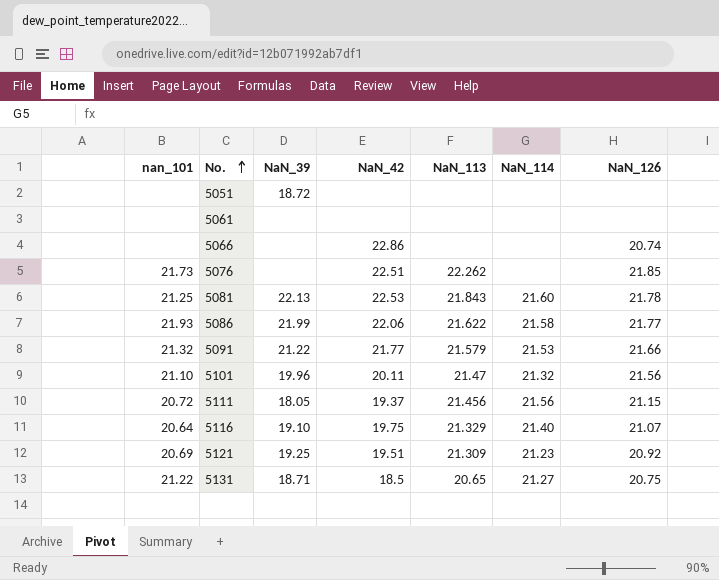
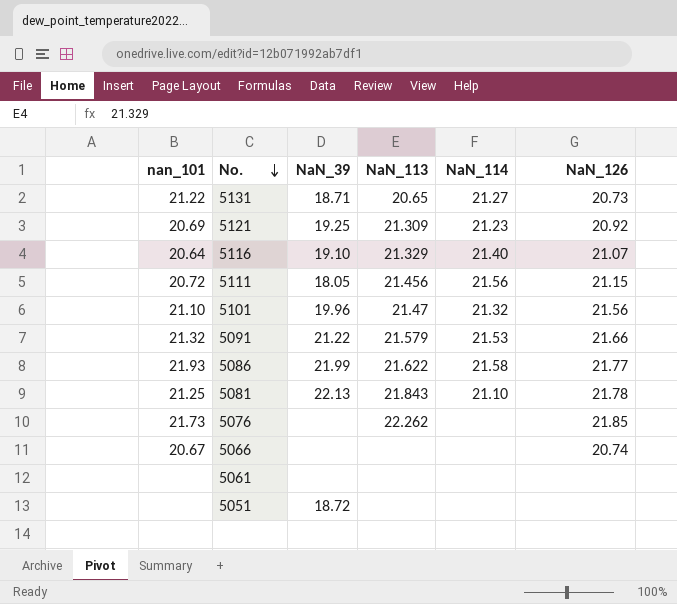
row order: No. ascending -> No. descending
column NaN_42 | position: 4 -> none
5131 | NaN_126: 20.75 -> 20.73
5081 | NaN_114: 21.60 -> 21.10
5066 | nan_101: none -> 20.67

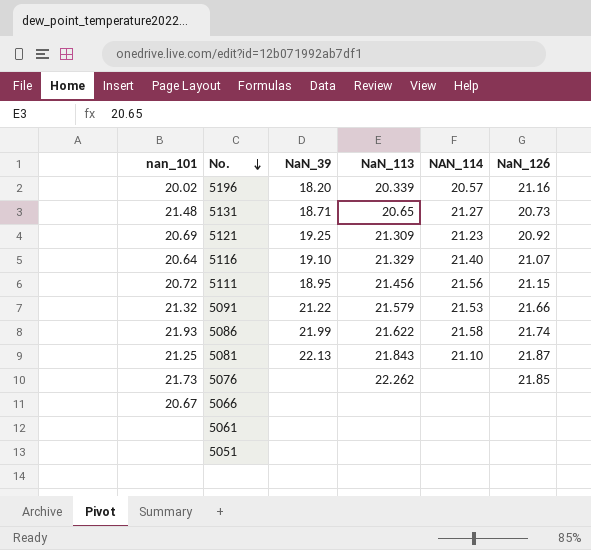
column name: NaN_114 -> NAN_114
row 5101: 21.10 | 19.96 | 21.47 | 21.32 | 21.56 -> none
row 5196: none -> 20.02 | 18.20 | 20.339 | 20.57 | 21.16
5131 | nan_101: 21.22 -> 21.48
5111 | NaN_39: 18.05 -> 18.95
5086 | NaN_126: 21.77 -> 21.74
5081 | NaN_126: 21.78 -> 21.87
5066 | NaN_126: 20.74 -> none
5051 | NaN_39: 18.72 -> none

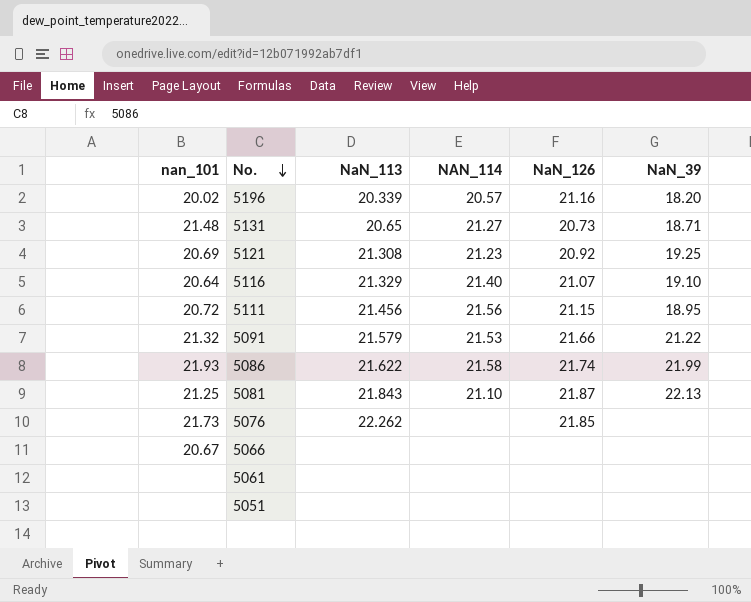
column NaN_39 | position: 3 -> 6
5121 | NaN_113: 21.309 -> 21.308

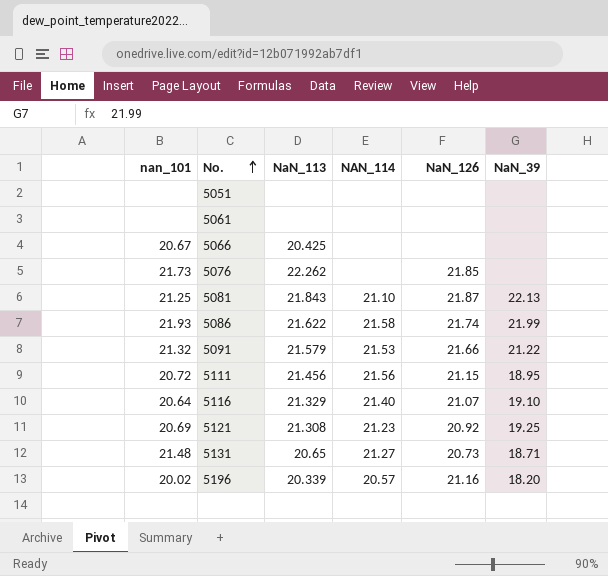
row order: No. descending -> No. ascending
5066 | NaN_113: none -> 20.425

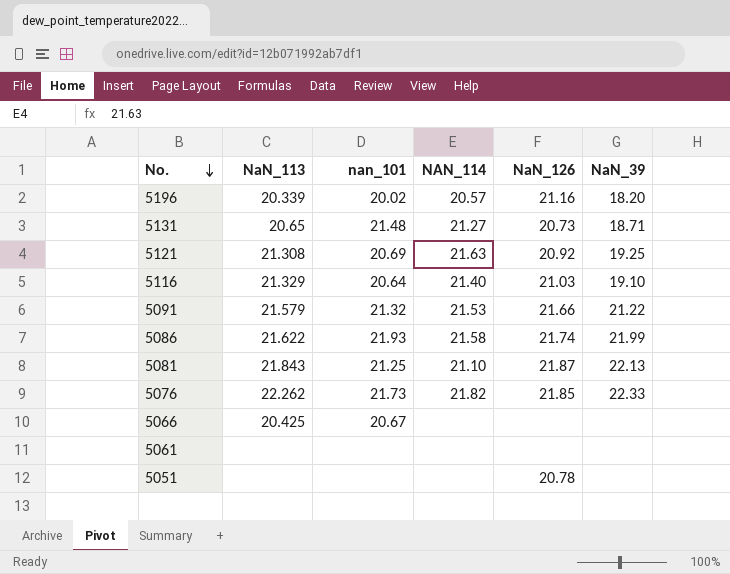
row order: No. ascending -> No. descending
column nan_101 | position: 1 -> 3
row 5111: 20.72 | 21.456 | 21.56 | 21.15 | 18.95 -> none
5121 | NAN_114: 21.23 -> 21.63
5116 | NaN_126: 21.07 -> 21.03
5076 | NAN_114: none -> 21.82
5076 | NaN_39: none -> 22.33
5051 | NaN_126: none -> 20.78

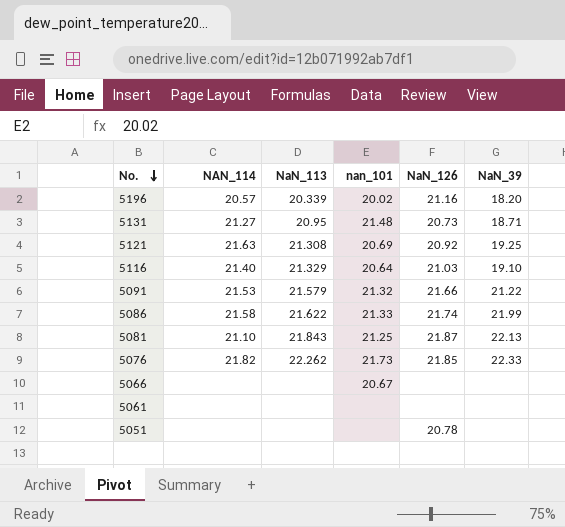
column NAN_114 | position: 4 -> 2
5131 | NaN_113: 20.65 -> 20.95
5086 | nan_101: 21.93 -> 21.33
5066 | NaN_113: 20.425 -> none

